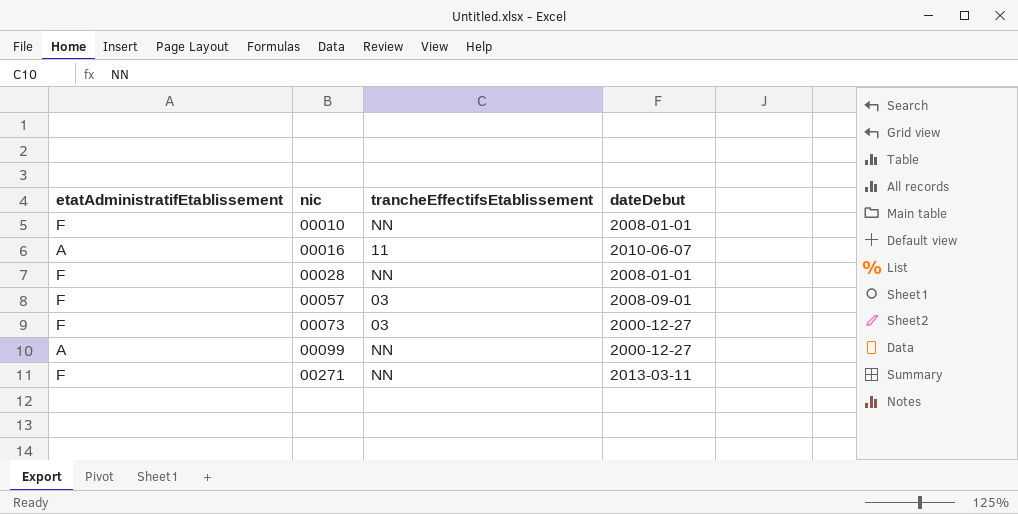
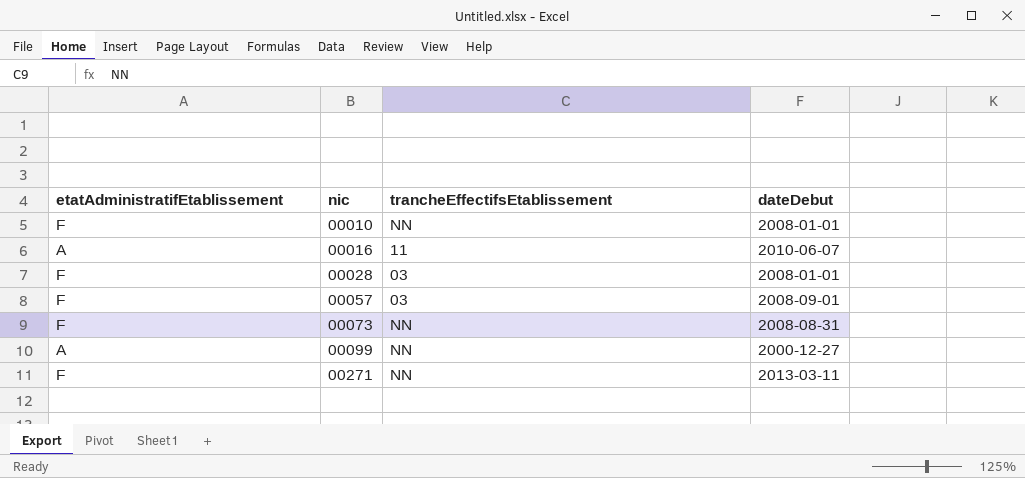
00028 | trancheEffectifsEtablissement: NN -> 03
00073 | trancheEffectifsEtablissement: 03 -> NN
00073 | dateDebut: 2000-12-27 -> 2008-08-31

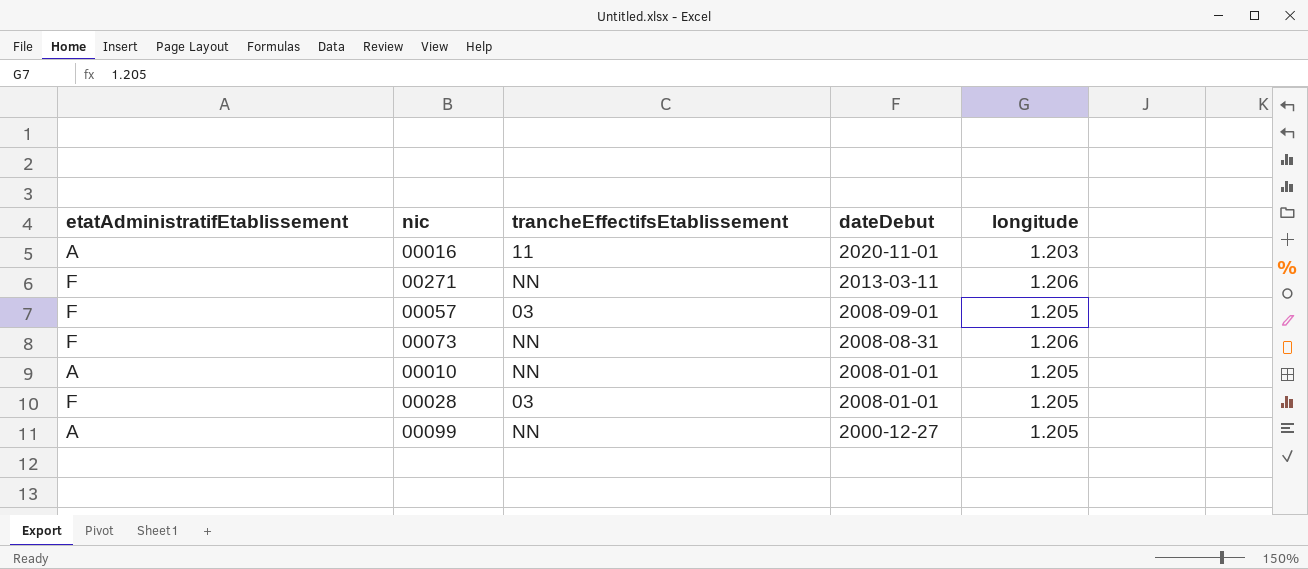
row order: nic ascending -> dateDebut descending
column longitude | position: none -> 5
00016 | dateDebut: 2010-06-07 -> 2020-11-01
00010 | etatAdministratifEtablissement: F -> A

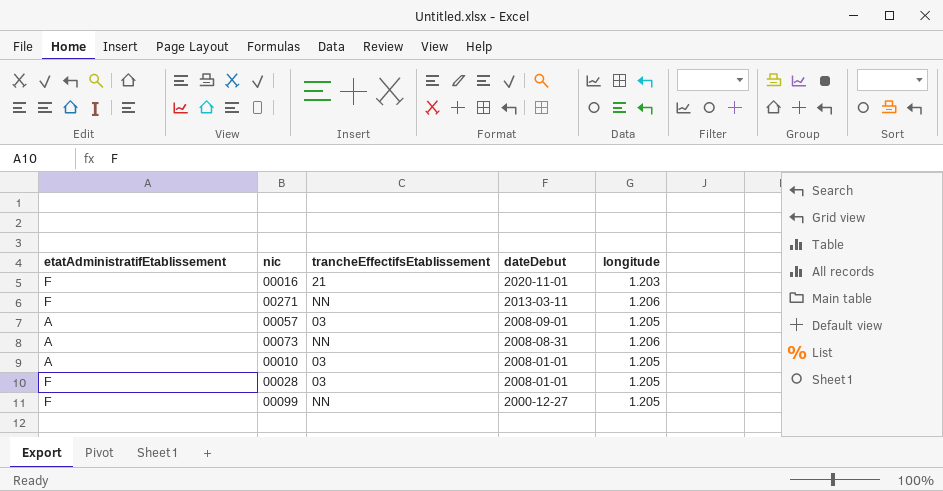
00016 | etatAdministratifEtablissement: A -> F
00016 | trancheEffectifsEtablissement: 11 -> 21
00057 | etatAdministratifEtablissement: F -> A
00073 | etatAdministratifEtablissement: F -> A
00010 | trancheEffectifsEtablissement: NN -> 03
00099 | etatAdministratifEtablissement: A -> F

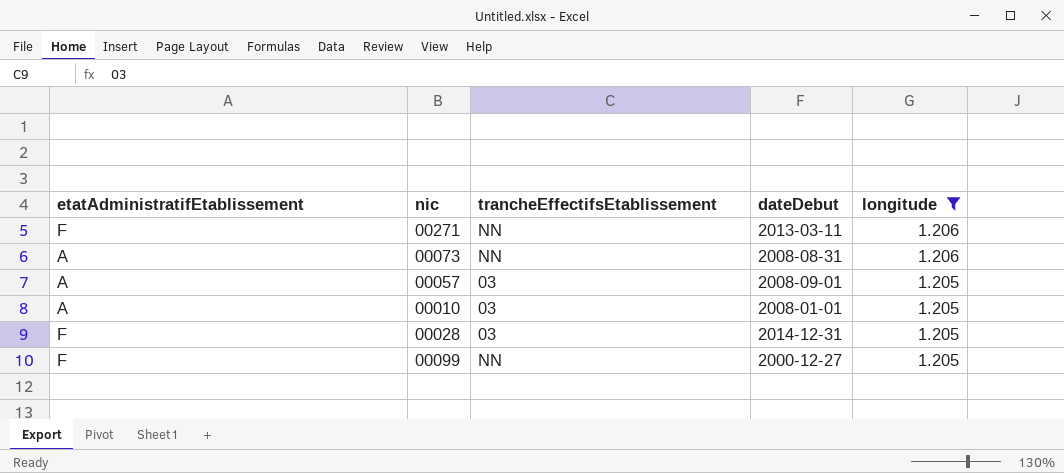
filter: none -> longitude != 1.203
row order: dateDebut descending -> longitude descending
00028 | dateDebut: 2008-01-01 -> 2014-12-31

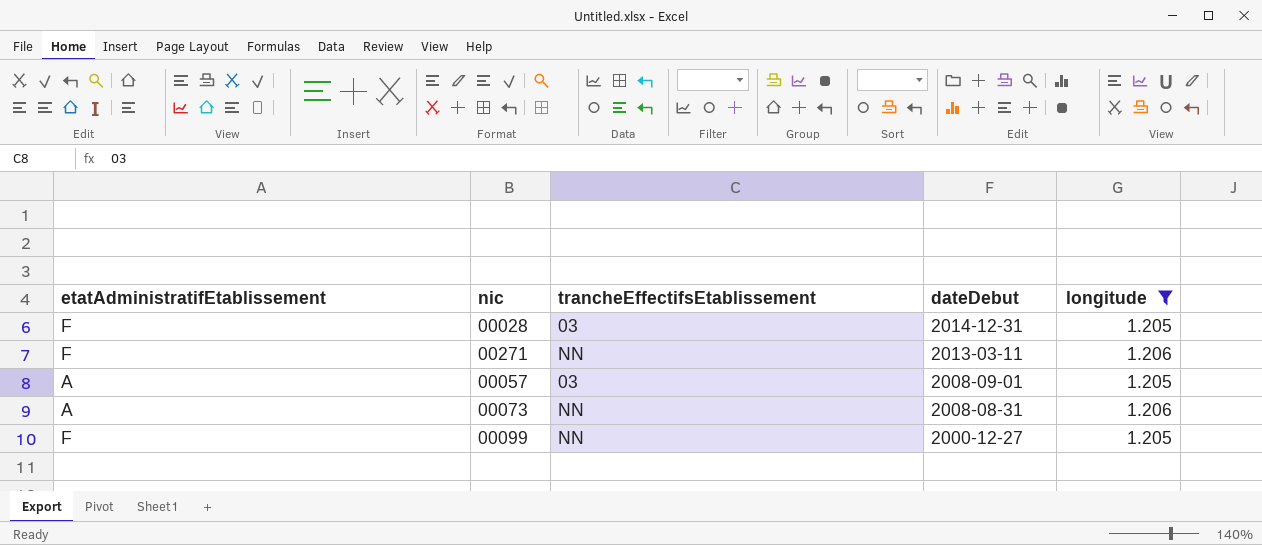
row order: longitude descending -> dateDebut descending
row 00010: A | 03 | 2008-01-01 | 1.205 -> none

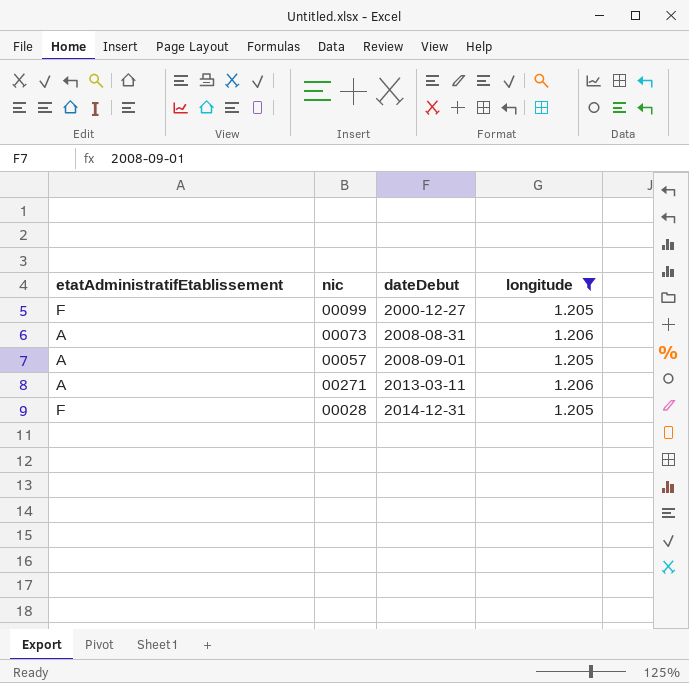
row order: dateDebut descending -> dateDebut ascending
column trancheEffectifsEtablissement | position: 3 -> none
00271 | etatAdministratifEtablissement: F -> A

